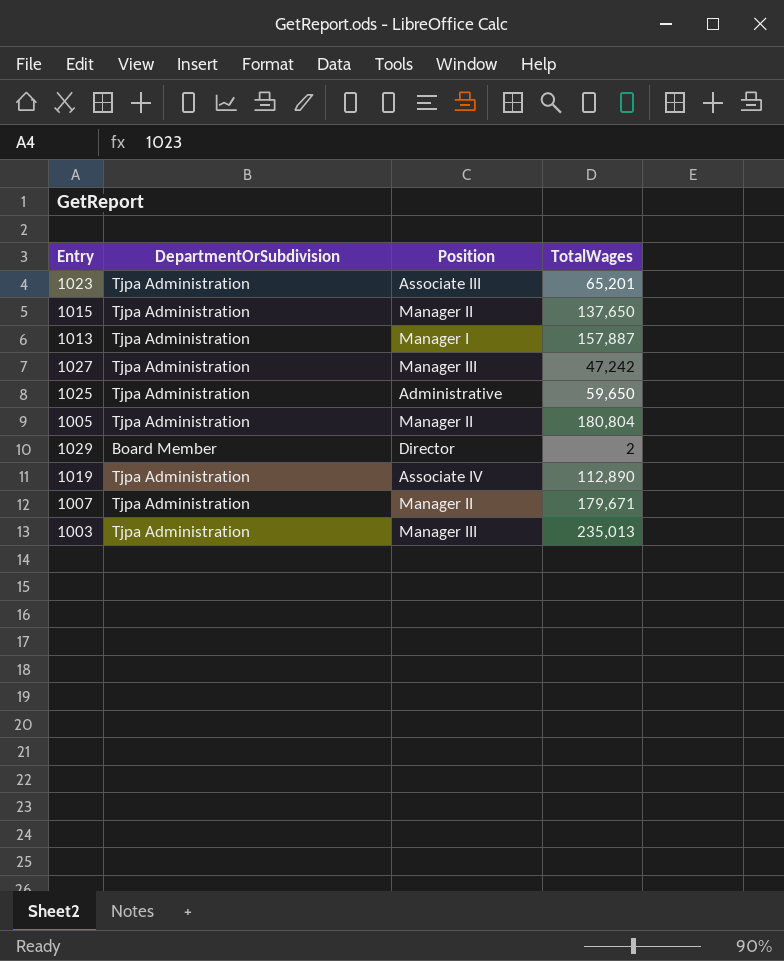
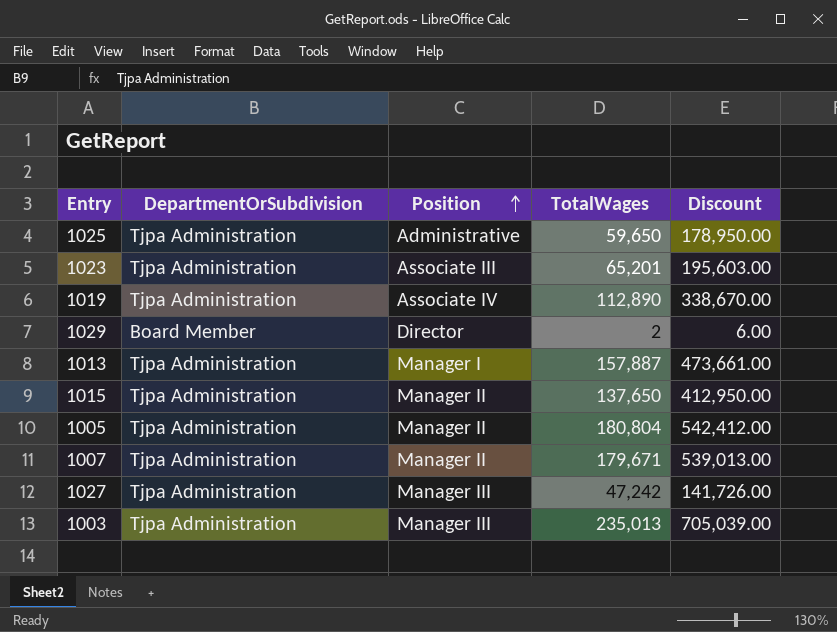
row order: none -> Position ascending
column Discount | formula: none -> [TotalWages] * 3

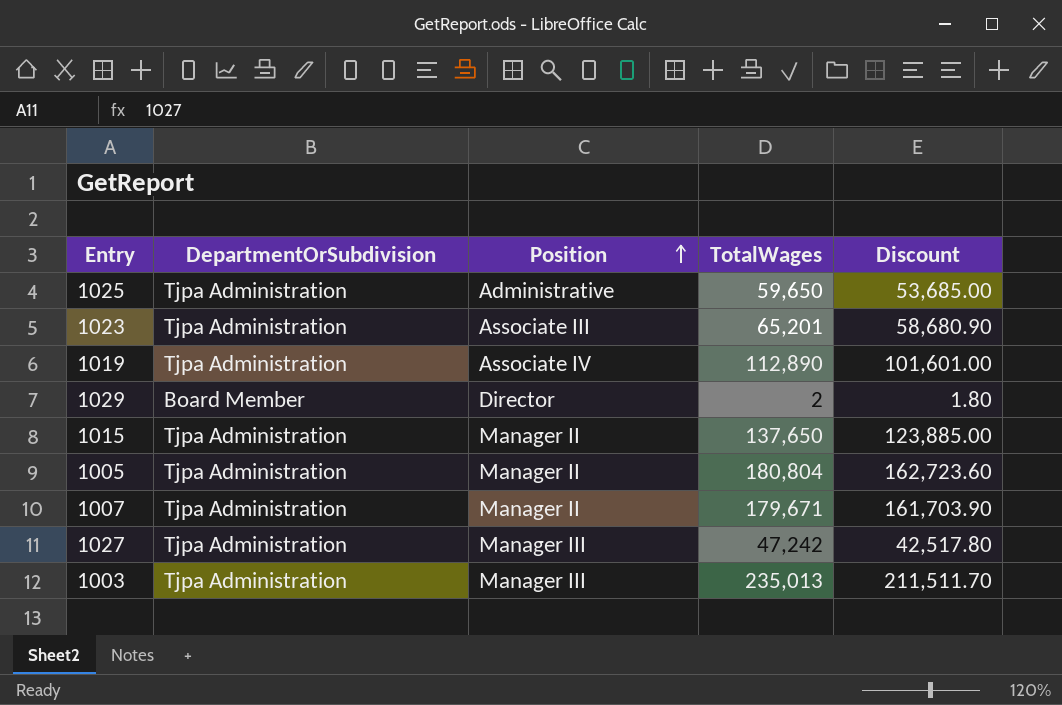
column Discount | formula: [TotalWages] * 3 -> [TotalWages] * 0.9
row 1013: Tjpa Administration | Manager I | 157,887 | 473,661.00 -> none

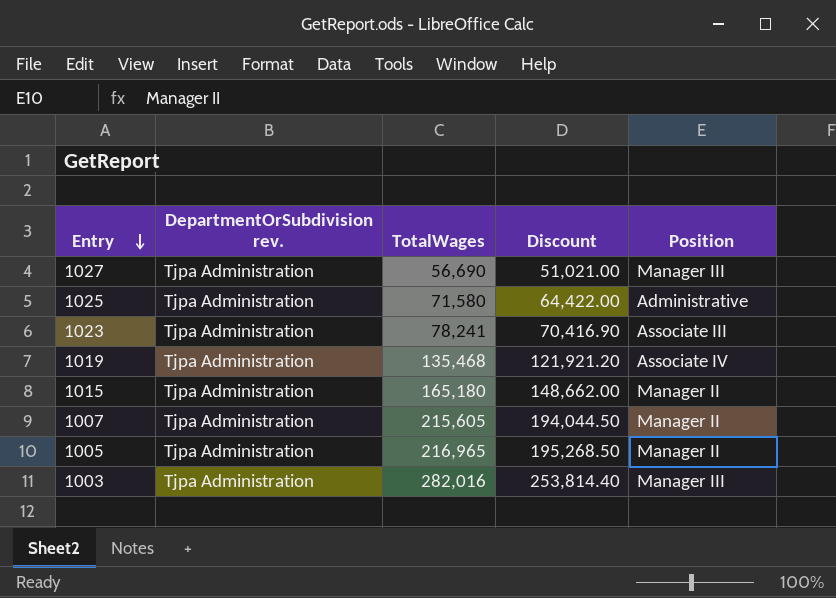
row order: Position ascending -> Entry descending
column name: DepartmentOrSubdivision -> DepartmentOrSubdivision rev.
column Position | position: 3 -> 5
row 1029: Board Member | Director | 2 | 1.80 -> none
1027 | TotalWages: 47,242 -> 56,690
1027 | Discount: 42,517.80 -> 51,021.00
1025 | TotalWages: 59,650 -> 71,580
1025 | Discount: 53,685.00 -> 64,422.00
1023 | TotalWages: 65,201 -> 78,241
1023 | Discount: 58,680.90 -> 70,416.90
1019 | TotalWages: 112,890 -> 135,468
1019 | Discount: 101,601.00 -> 121,921.20
1015 | TotalWages: 137,650 -> 165,180
1015 | Discount: 123,885.00 -> 148,662.00
1007 | TotalWages: 179,671 -> 215,605
1007 | Discount: 161,703.90 -> 194,044.50
1005 | TotalWages: 180,804 -> 216,965
1005 | Discount: 162,723.60 -> 195,268.50
1003 | TotalWages: 235,013 -> 282,016
1003 | Discount: 211,511.70 -> 253,814.40

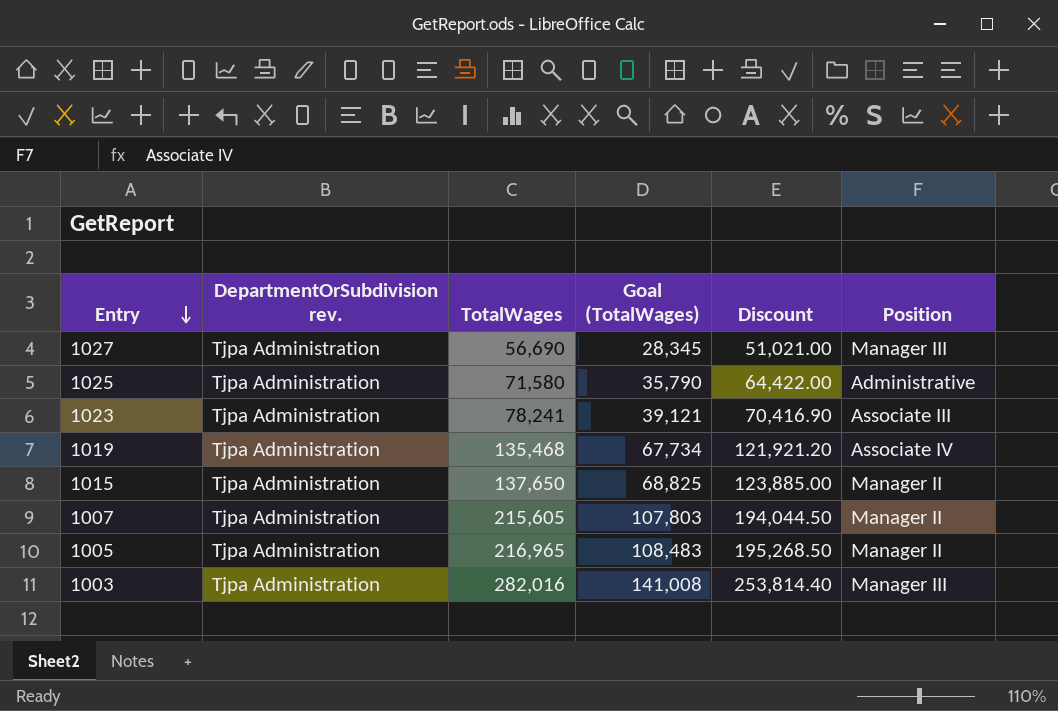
column Goal (TotalWages) | formula: none -> [TotalWages] * 0.5
1015 | TotalWages: 165,180 -> 137,650
1015 | Discount: 148,662.00 -> 123,885.00

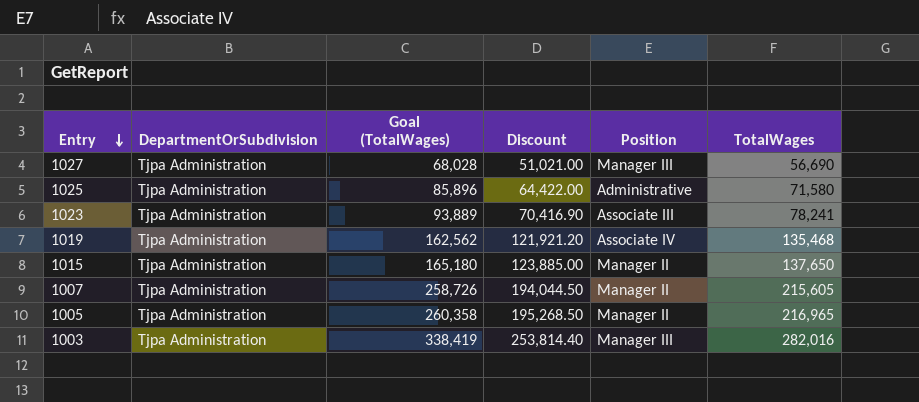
column name: DepartmentOrSubdivision rev. -> DepartmentOrSubdivision
column Goal (TotalWages) | formula: [TotalWages] * 0.5 -> [TotalWages] * 1.2
column TotalWages | position: 3 -> 6

